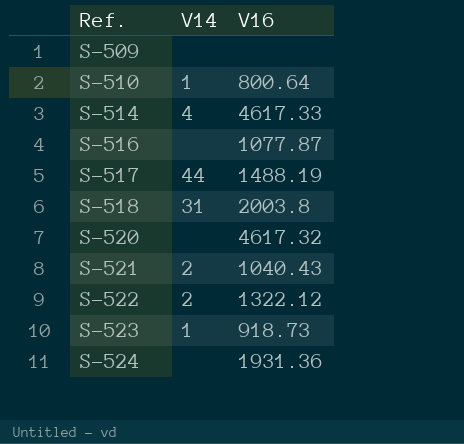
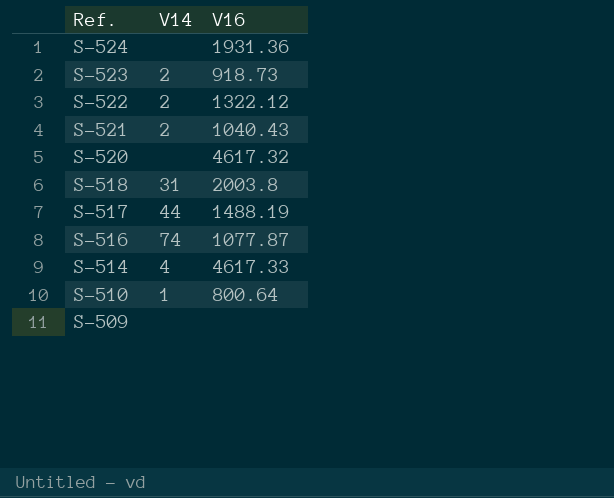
row order: Ref. ascending -> Ref. descending
S-523 | V14: 1 -> 2
S-516 | V14: none -> 74

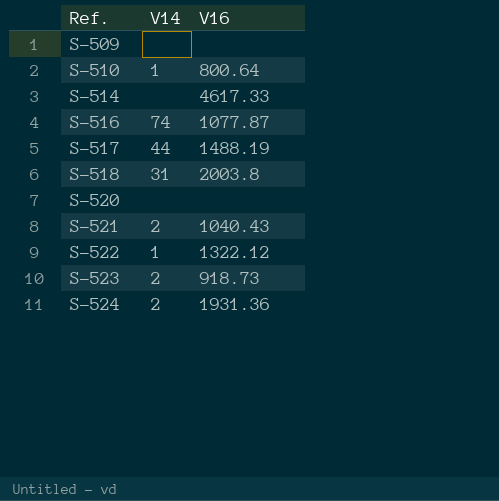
row order: Ref. descending -> Ref. ascending
S-514 | V14: 4 -> none
S-520 | V16: 4617.32 -> none
S-522 | V14: 2 -> 1
S-524 | V14: none -> 2

